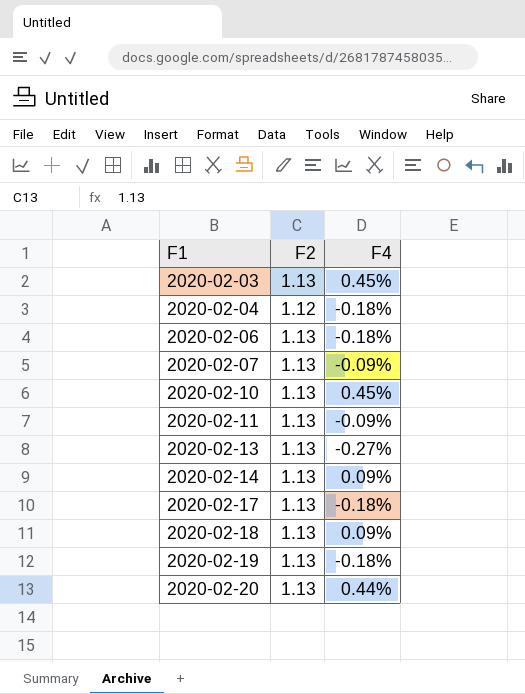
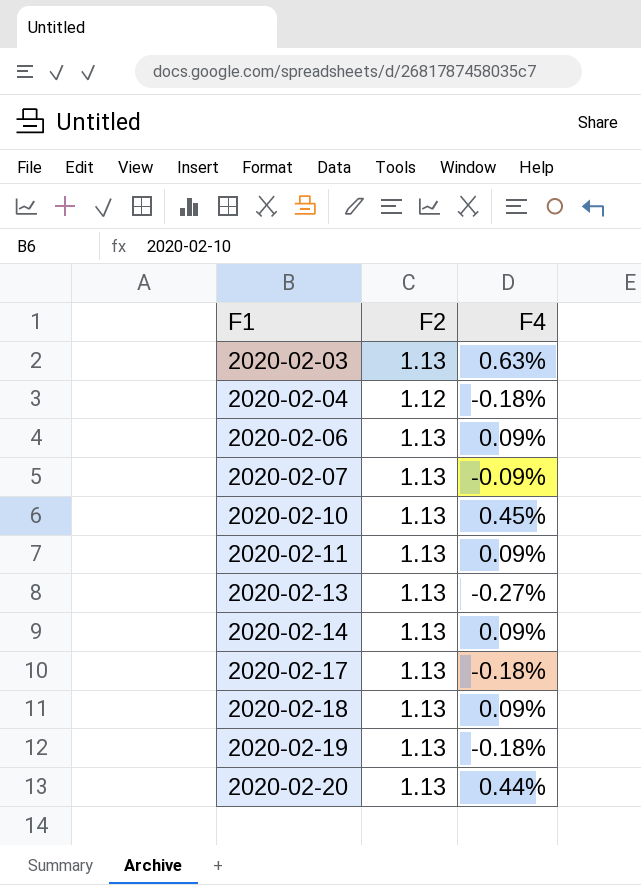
2020-02-03 | F4: 0.45% -> 0.63%
2020-02-06 | F4: -0.18% -> 0.09%
2020-02-11 | F4: -0.09% -> 0.09%

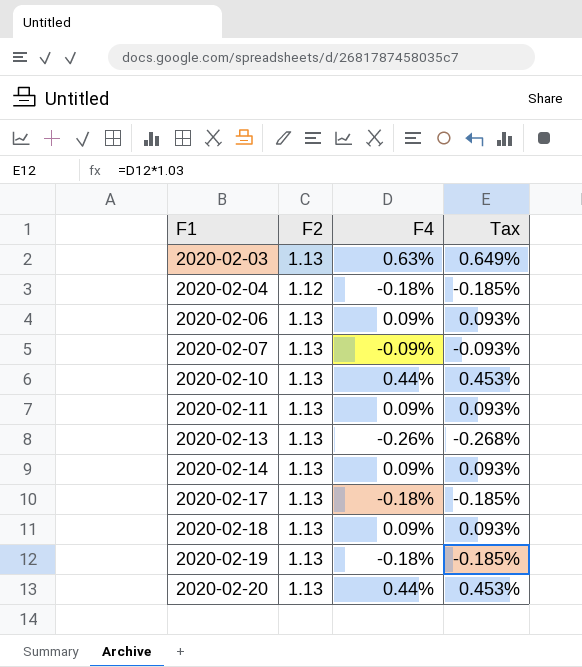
column Tax | formula: none -> [F4] * 1.03
2020-02-10 | F4: 0.45% -> 0.44%
2020-02-13 | F4: -0.27% -> -0.26%

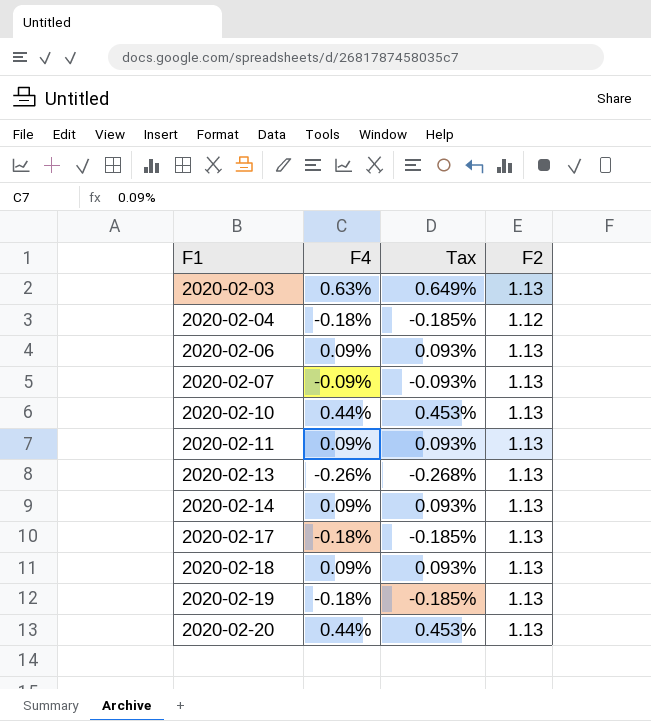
column F2 | position: 2 -> 4

